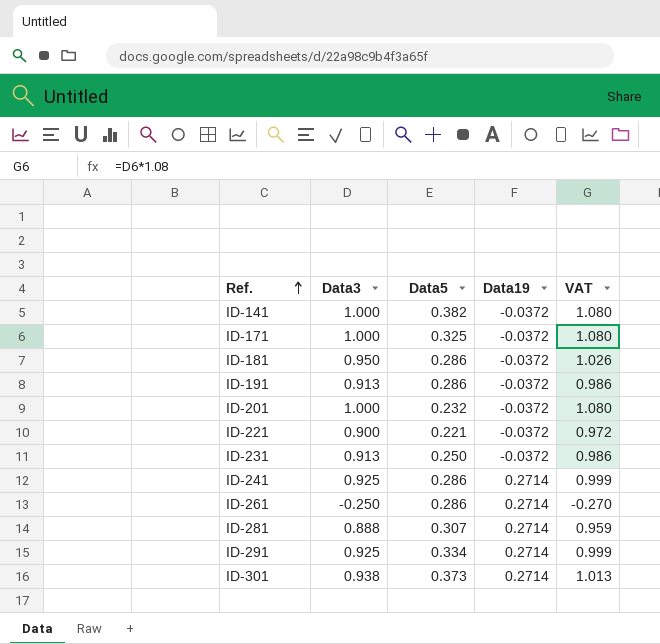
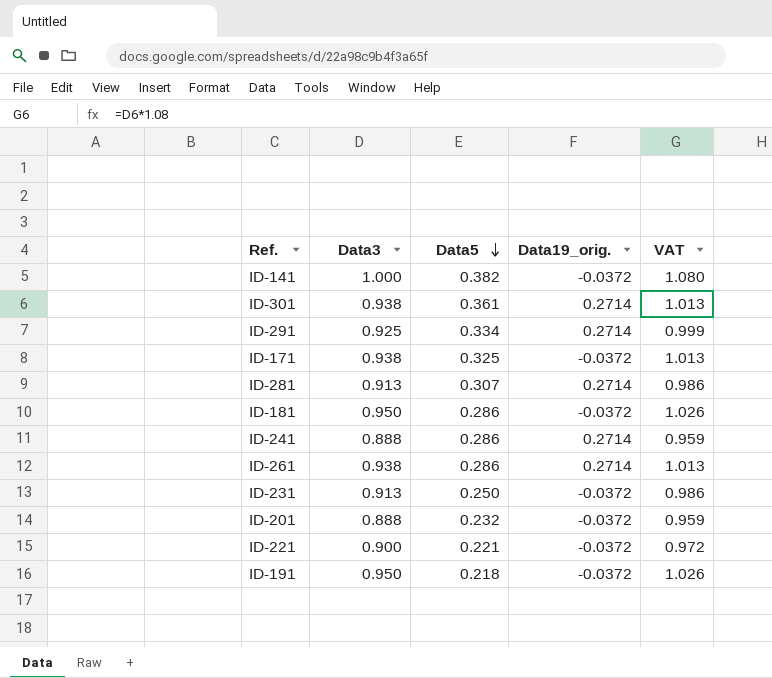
row order: Ref. ascending -> Data5 descending
column name: Data19 -> Data19_orig.
ID-301 | Data5: 0.373 -> 0.361
ID-171 | Data3: 1.000 -> 0.938
ID-171 | VAT: 1.080 -> 1.013
ID-281 | Data3: 0.888 -> 0.913
ID-281 | VAT: 0.959 -> 0.986
ID-241 | Data3: 0.925 -> 0.888
ID-241 | VAT: 0.999 -> 0.959
ID-261 | Data3: -0.250 -> 0.938
ID-261 | VAT: -0.270 -> 1.013
ID-201 | Data3: 1.000 -> 0.888
ID-201 | VAT: 1.080 -> 0.959
ID-191 | Data3: 0.913 -> 0.950
ID-191 | Data5: 0.286 -> 0.218
ID-191 | VAT: 0.986 -> 1.026

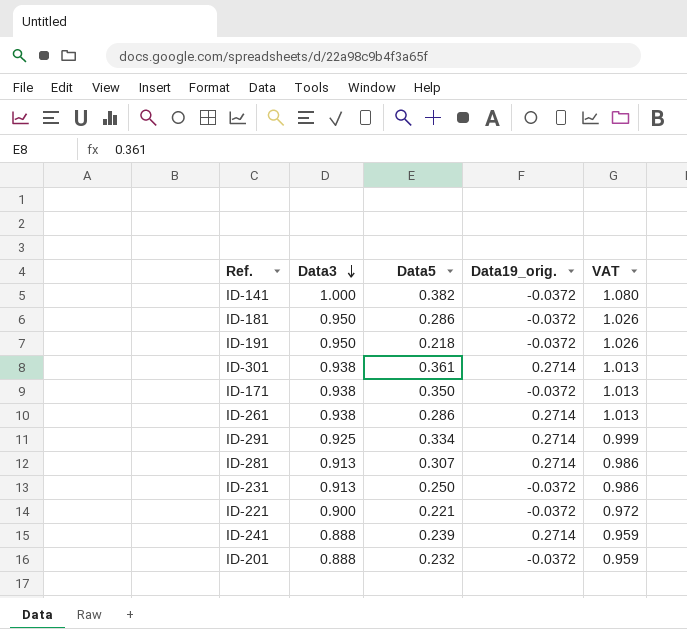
row order: Data5 descending -> Data3 descending
ID-171 | Data5: 0.325 -> 0.350
ID-241 | Data5: 0.286 -> 0.239

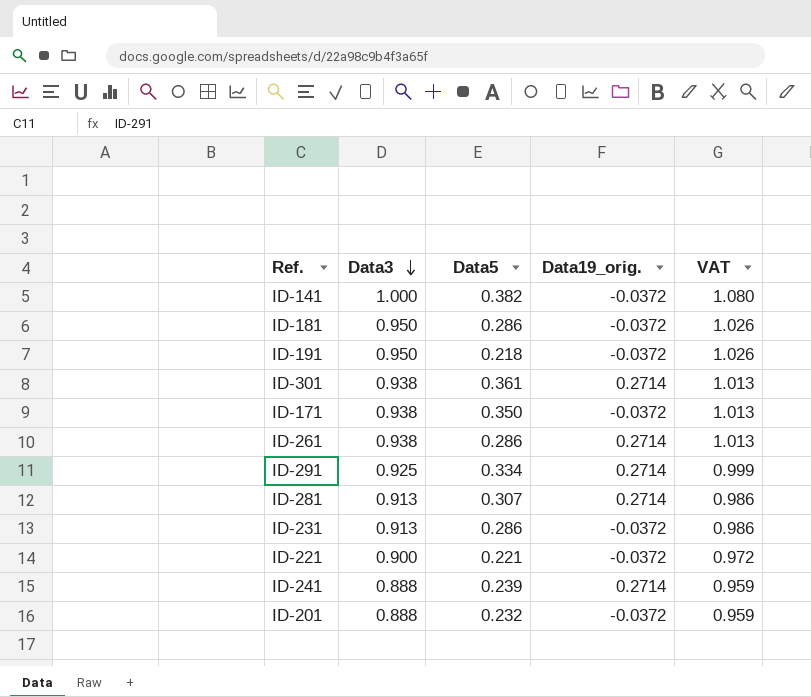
ID-231 | Data5: 0.250 -> 0.286

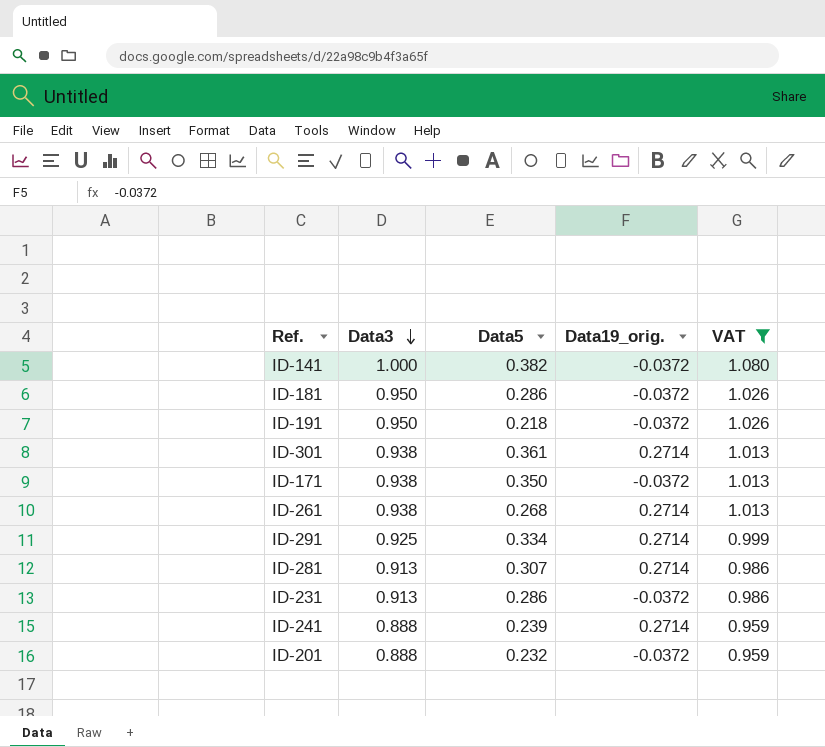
filter: none -> VAT != 0.972
ID-261 | Data5: 0.286 -> 0.268

